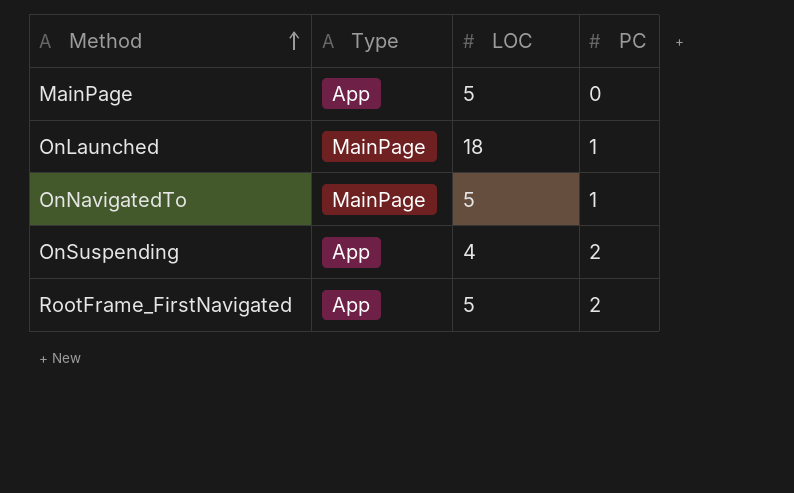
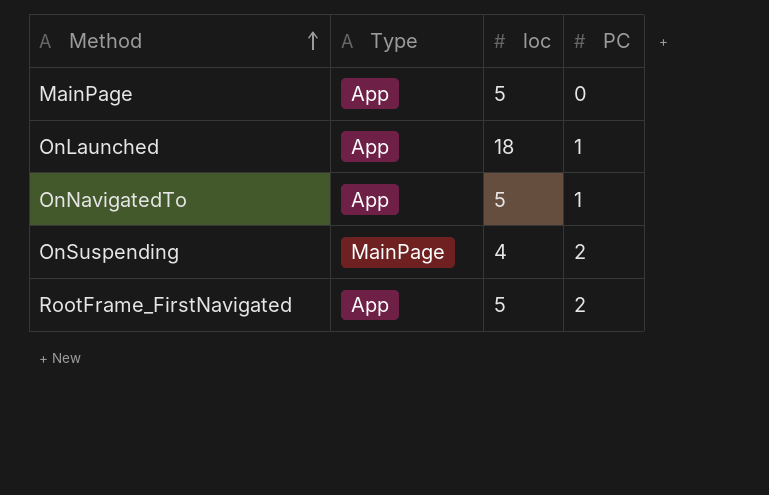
column name: LOC -> loc
OnLaunched | Type: MainPage -> App
OnNavigatedTo | Type: MainPage -> App
OnSuspending | Type: App -> MainPage

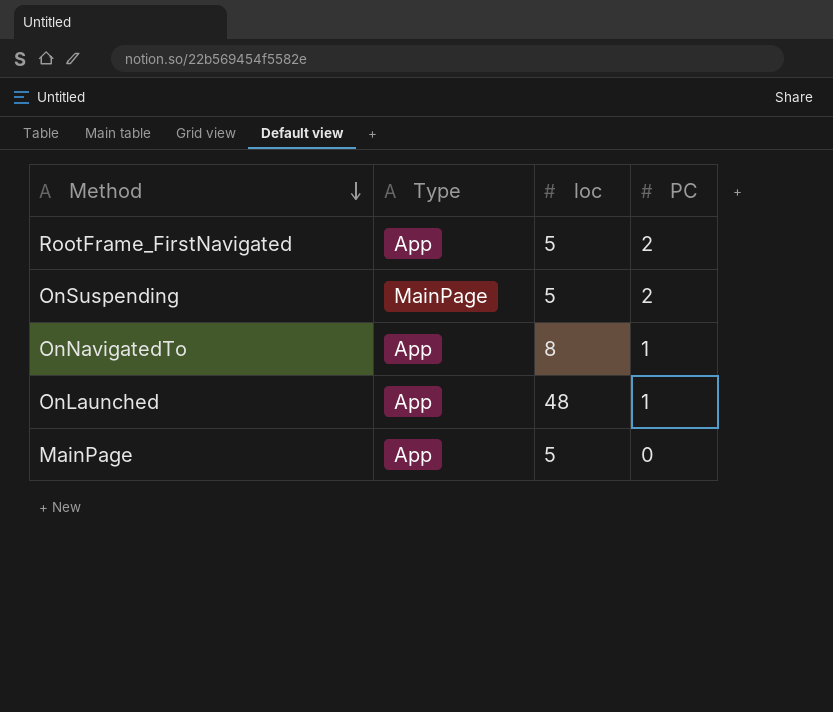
row order: Method ascending -> Method descending
OnSuspending | loc: 4 -> 5
OnNavigatedTo | loc: 5 -> 8
OnLaunched | loc: 18 -> 48

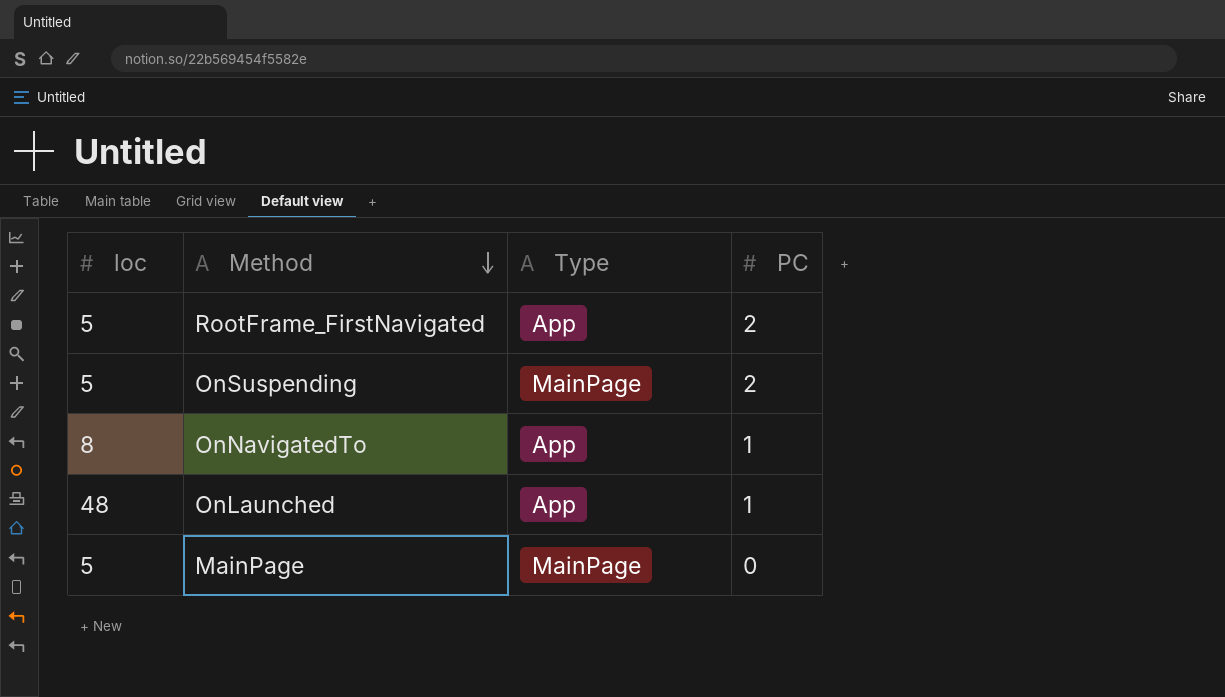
column loc | position: 3 -> 1
MainPage | Type: App -> MainPage

